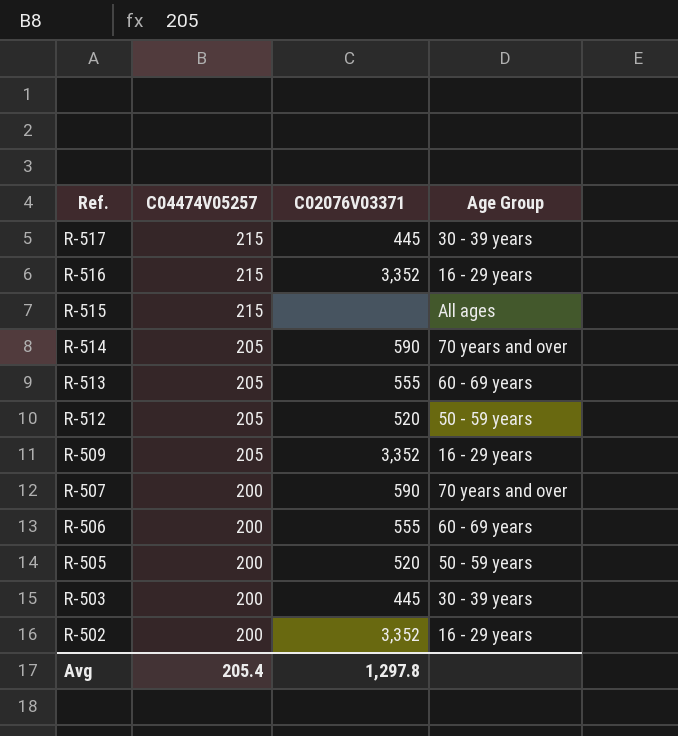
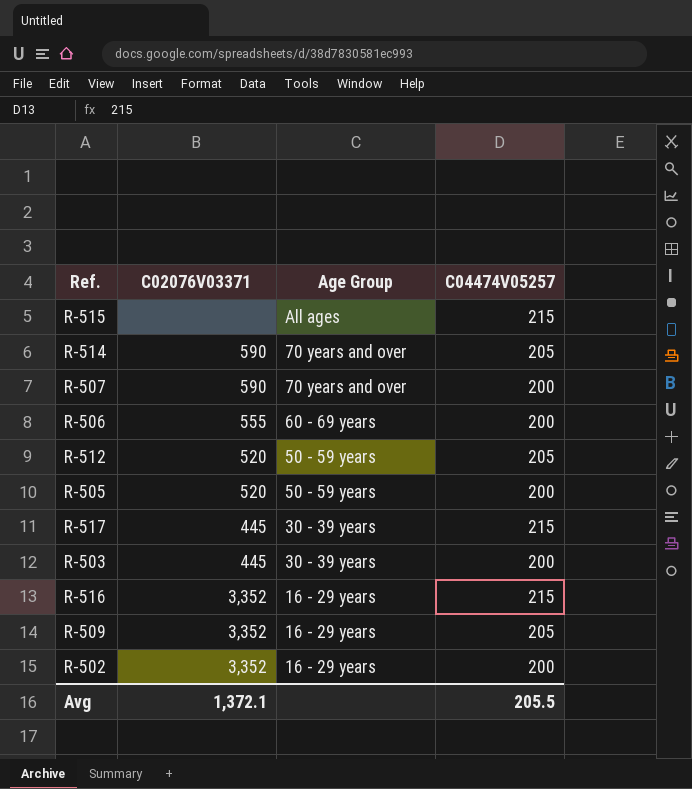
row order: Ref. descending -> Age Group descending
column C04474V05257 | position: 2 -> 4
row R-513: 205 | 555 | 60 - 69 years -> none
Avg | C02076V03371: 1,297.8 -> 1,372.1
Avg | C04474V05257: 205.4 -> 205.5

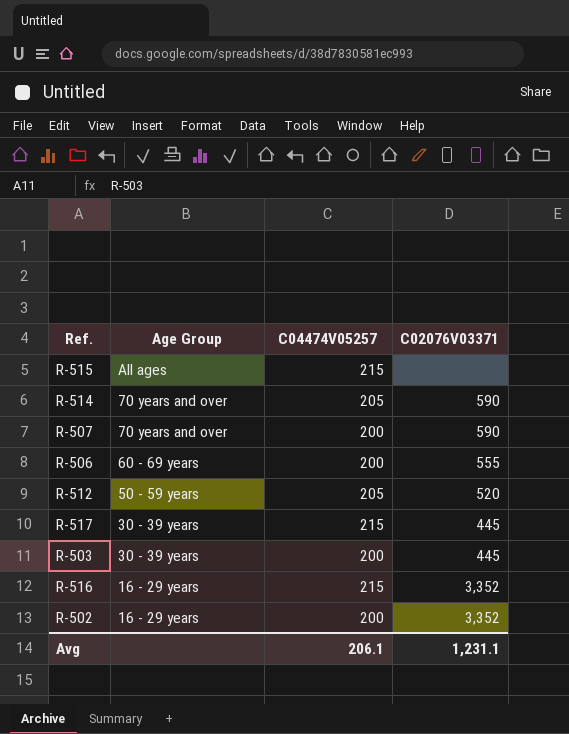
column C02076V03371 | position: 2 -> 4
row R-505: 520 | 50 - 59 years | 200 -> none
row R-509: 3,352 | 16 - 29 years | 205 -> none
Avg | C04474V05257: 205.5 -> 206.1
Avg | C02076V03371: 1,372.1 -> 1,231.1

